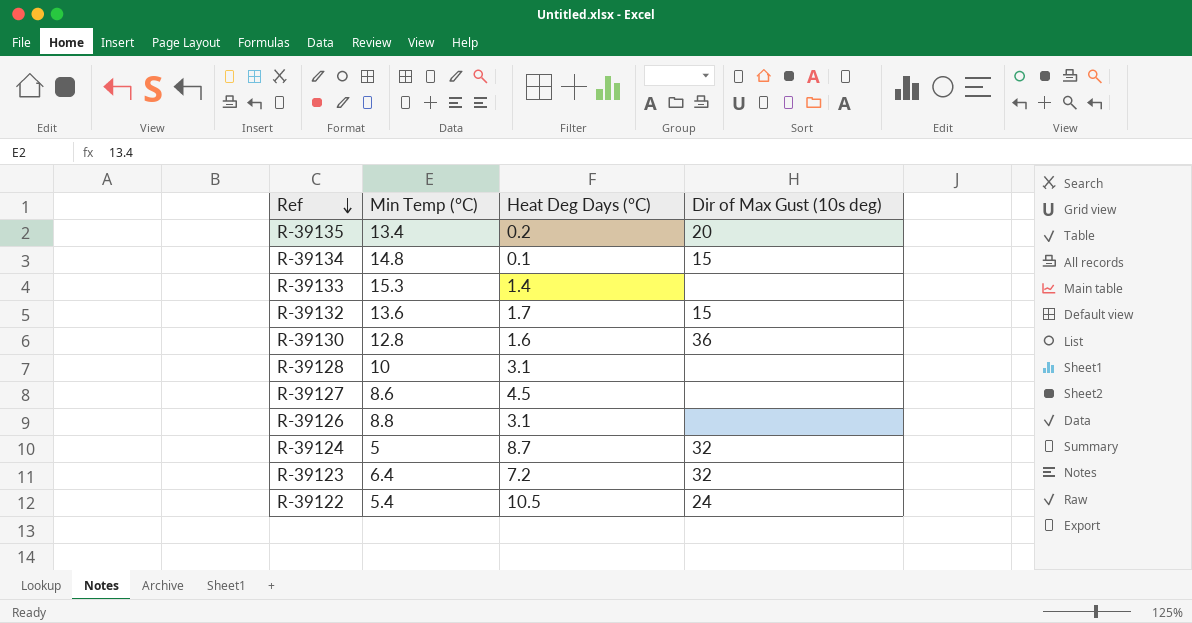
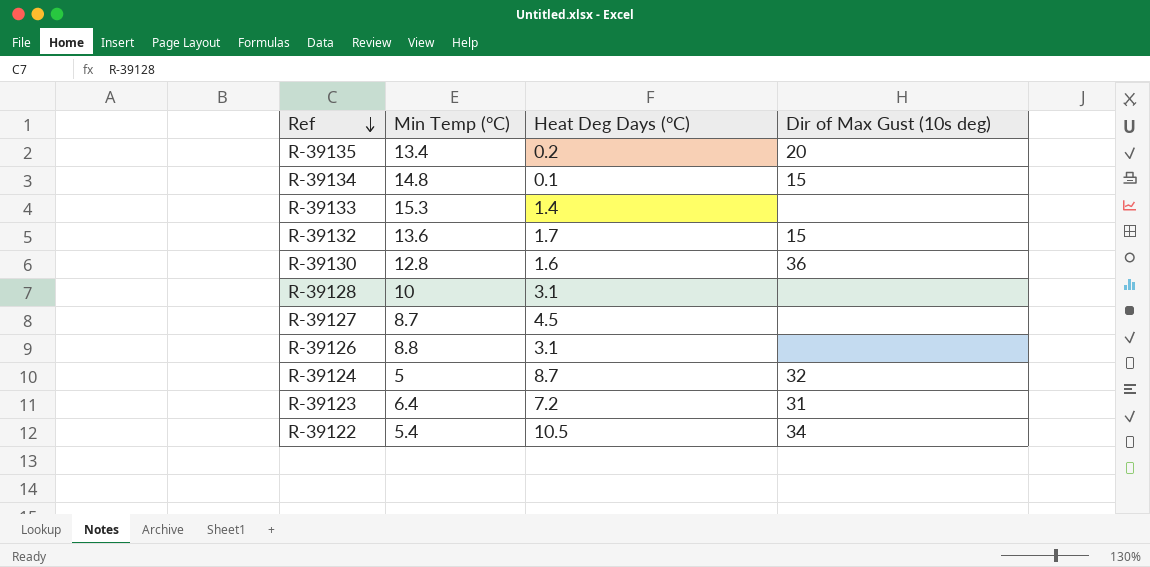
R-39127 | Min Temp (°C): 8.6 -> 8.7
R-39123 | Dir of Max Gust (10s deg): 32 -> 31
R-39122 | Dir of Max Gust (10s deg): 24 -> 34

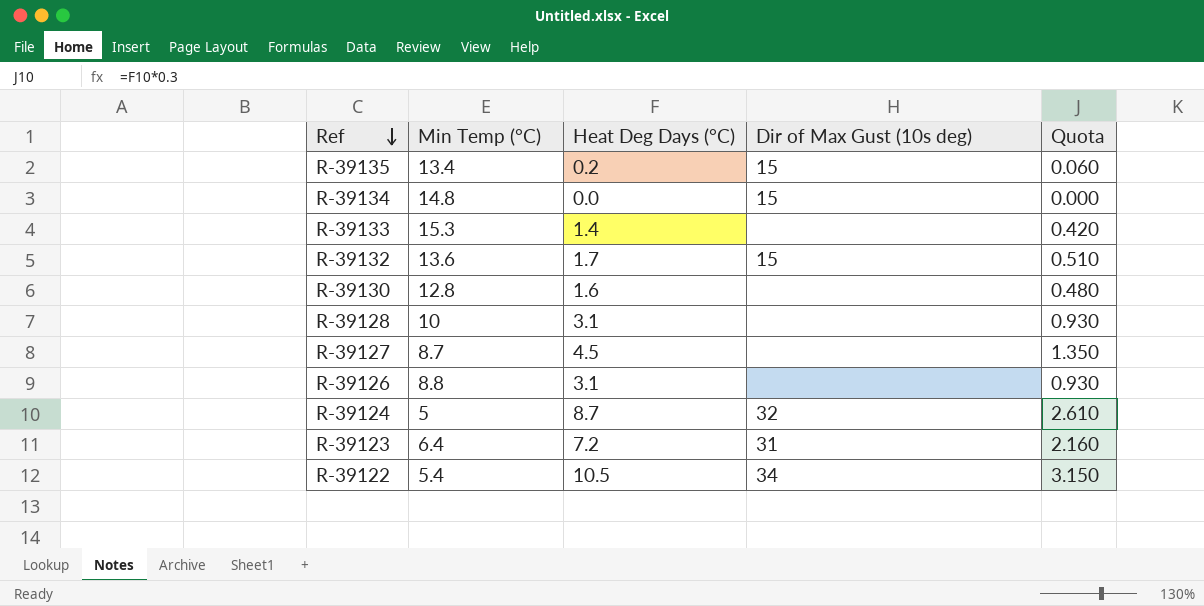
column Quota | formula: none -> [Heat Deg Days (°C)] * 0.3
R-39135 | Dir of Max Gust (10s deg): 20 -> 15
R-39134 | Heat Deg Days (°C): 0.1 -> 0.0
R-39130 | Dir of Max Gust (10s deg): 36 -> none

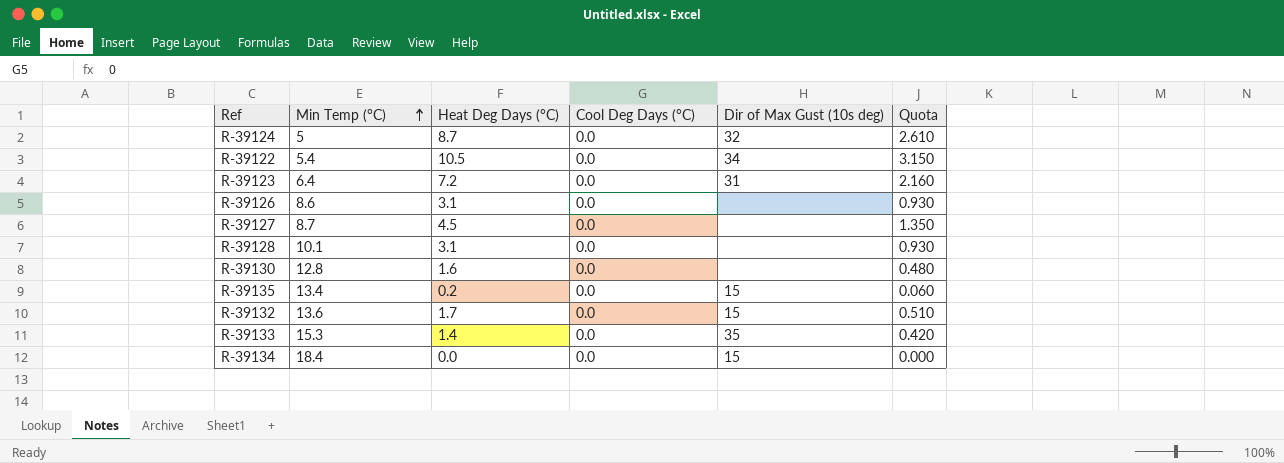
row order: Ref descending -> Min Temp (°C) ascending
column Cool Deg Days (°C) | position: none -> 4
R-39126 | Min Temp (°C): 8.8 -> 8.6
R-39128 | Min Temp (°C): 10 -> 10.1
R-39133 | Dir of Max Gust (10s deg): none -> 35
R-39134 | Min Temp (°C): 14.8 -> 18.4

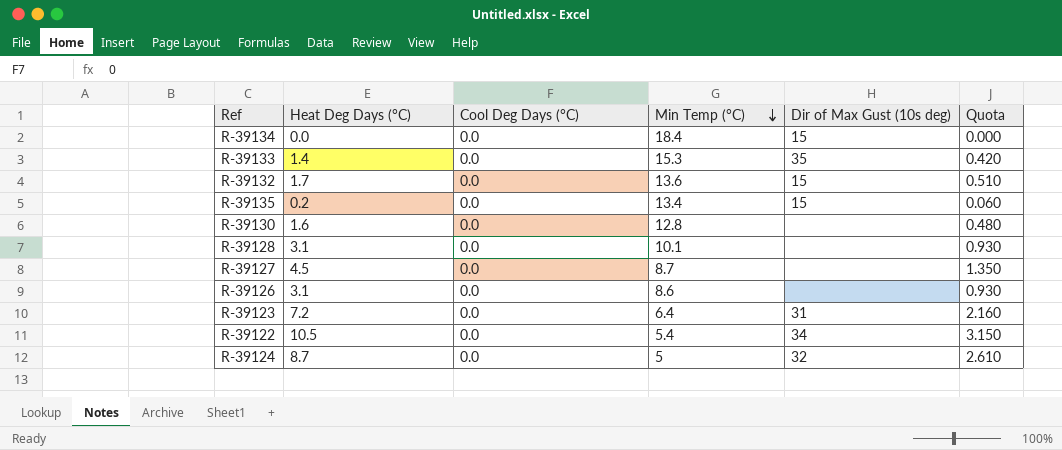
row order: Min Temp (°C) ascending -> Min Temp (°C) descending
column Min Temp (°C) | position: 2 -> 4

